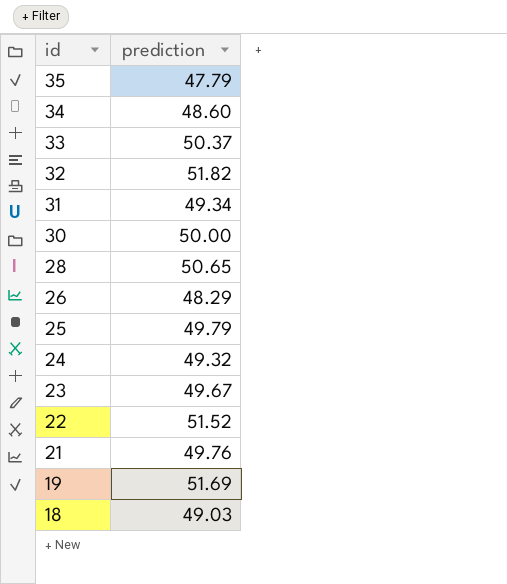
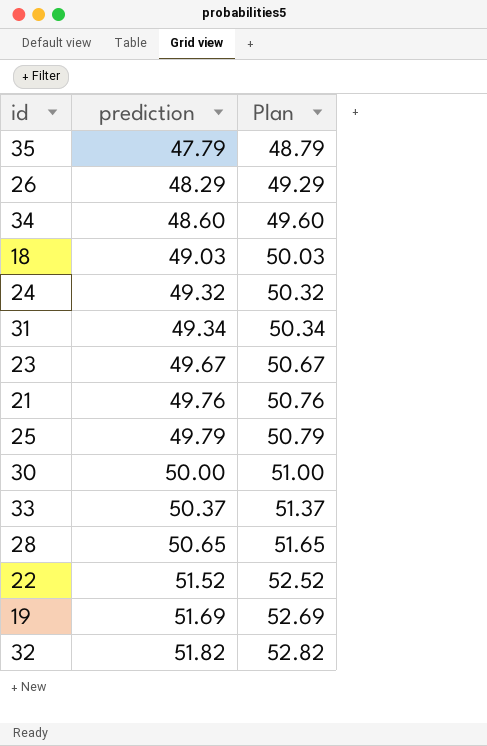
row order: id descending -> prediction ascending
column Plan | formula: none -> [prediction] + 1

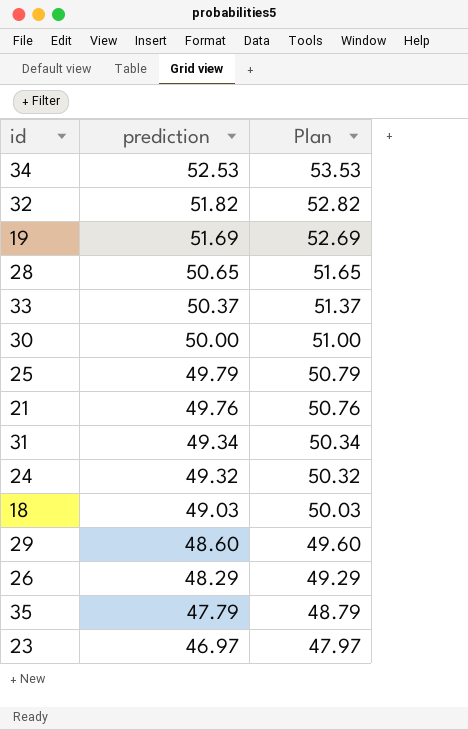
row order: prediction ascending -> prediction descending
row 22: 51.52 | 52.52 -> none
34 | prediction: 48.60 -> 52.53
34 | Plan: 49.60 -> 53.53
row 29: none -> 48.60 | 49.60
23 | prediction: 49.67 -> 46.97
23 | Plan: 50.67 -> 47.97

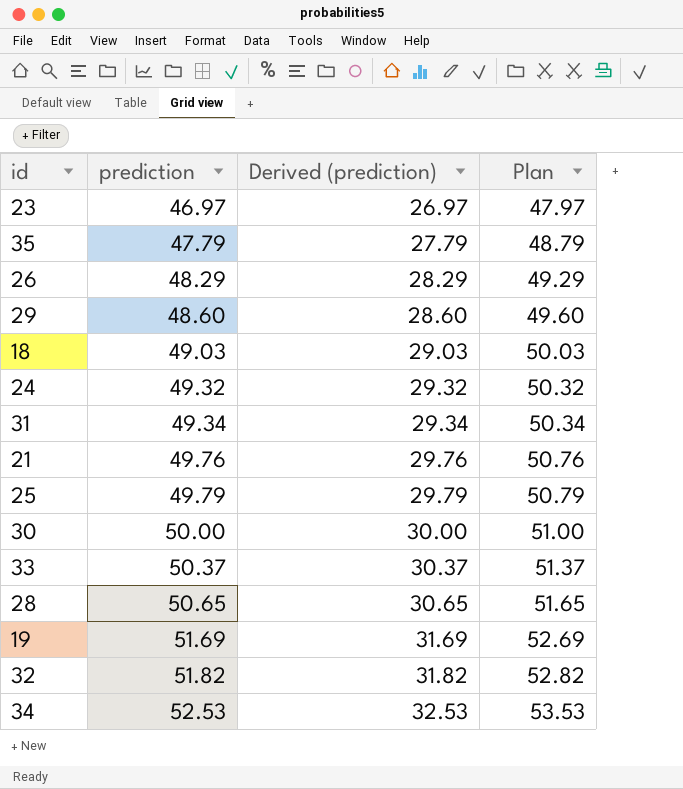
row order: prediction descending -> prediction ascending
column Derived (prediction) | formula: none -> [prediction] - 20

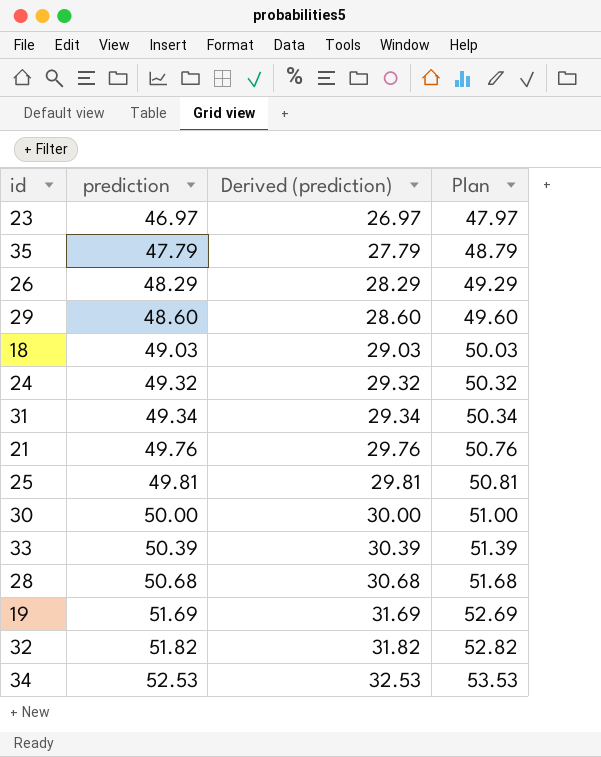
25 | prediction: 49.79 -> 49.81
25 | Derived (prediction): 29.79 -> 29.81
25 | Plan: 50.79 -> 50.81
33 | prediction: 50.37 -> 50.39
33 | Derived (prediction): 30.37 -> 30.39
33 | Plan: 51.37 -> 51.39
28 | prediction: 50.65 -> 50.68
28 | Derived (prediction): 30.65 -> 30.68
28 | Plan: 51.65 -> 51.68

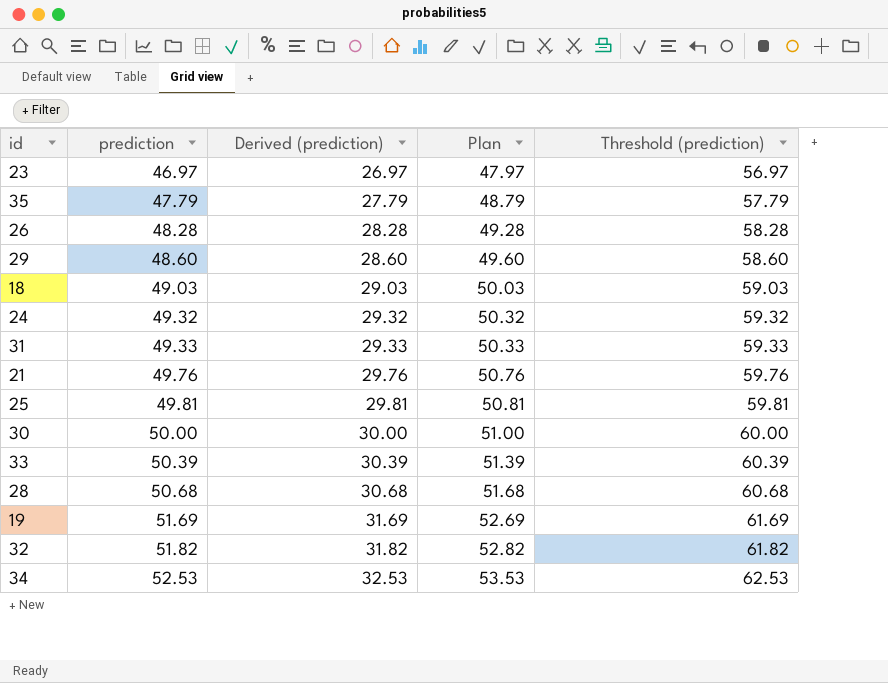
column Threshold (prediction) | formula: none -> [prediction] + 10
26 | prediction: 48.29 -> 48.28
26 | Derived (prediction): 28.29 -> 28.28
26 | Plan: 49.29 -> 49.28
31 | prediction: 49.34 -> 49.33
31 | Derived (prediction): 29.34 -> 29.33
31 | Plan: 50.34 -> 50.33

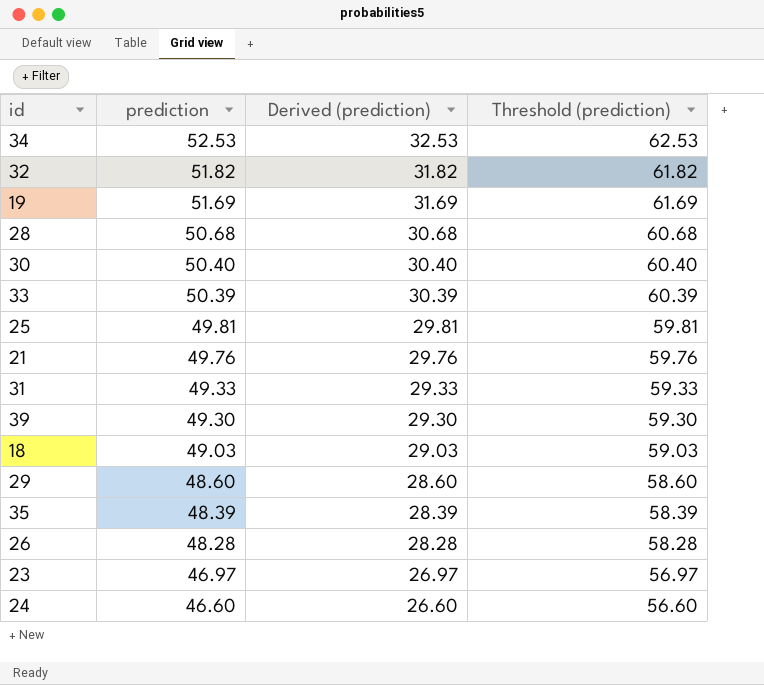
row order: prediction ascending -> prediction descending
column Plan | formula: [prediction] + 1 -> none
30 | prediction: 50.00 -> 50.40
30 | Derived (prediction): 30.00 -> 30.40
30 | Threshold (prediction): 60.00 -> 60.40
row 39: none -> 49.30 | 29.30 | 59.30
35 | prediction: 47.79 -> 48.39
35 | Derived (prediction): 27.79 -> 28.39
35 | Threshold (prediction): 57.79 -> 58.39
24 | prediction: 49.32 -> 46.60
24 | Derived (prediction): 29.32 -> 26.60
24 | Threshold (prediction): 59.32 -> 56.60

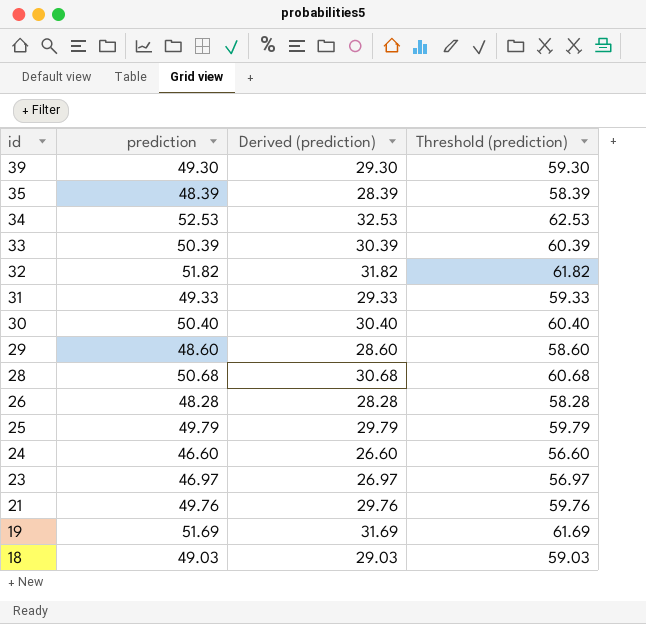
row order: prediction descending -> id descending
25 | prediction: 49.81 -> 49.79
25 | Derived (prediction): 29.81 -> 29.79
25 | Threshold (prediction): 59.81 -> 59.79

